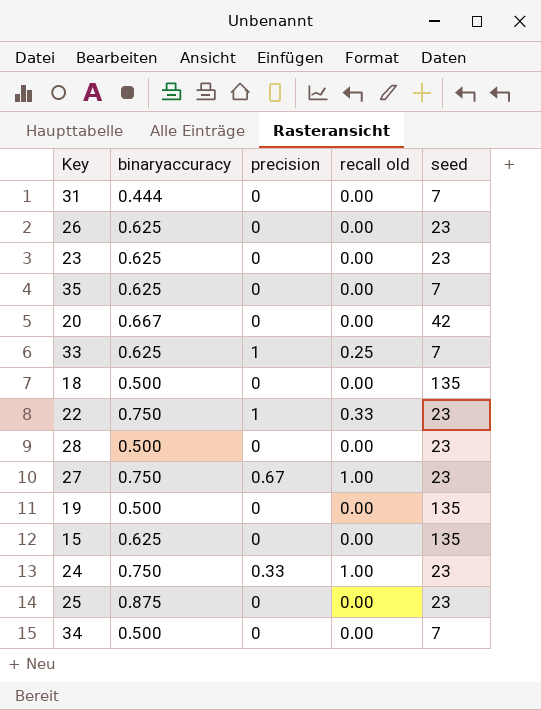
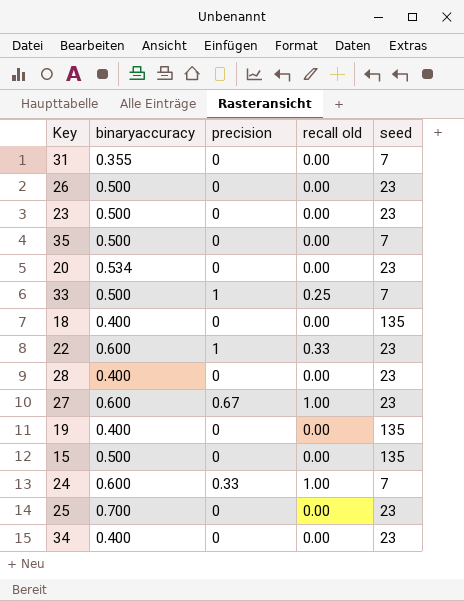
31 | binaryaccuracy: 0.444 -> 0.355
26 | binaryaccuracy: 0.625 -> 0.500
23 | binaryaccuracy: 0.625 -> 0.500
35 | binaryaccuracy: 0.625 -> 0.500
20 | binaryaccuracy: 0.667 -> 0.534
20 | seed: 42 -> 23
33 | binaryaccuracy: 0.625 -> 0.500
18 | binaryaccuracy: 0.500 -> 0.400
22 | binaryaccuracy: 0.750 -> 0.600
28 | binaryaccuracy: 0.500 -> 0.400
27 | binaryaccuracy: 0.750 -> 0.600
19 | binaryaccuracy: 0.500 -> 0.400
15 | binaryaccuracy: 0.625 -> 0.500
24 | binaryaccuracy: 0.750 -> 0.600
24 | seed: 23 -> 7
25 | binaryaccuracy: 0.875 -> 0.700
34 | binaryaccuracy: 0.500 -> 0.400
34 | seed: 7 -> 23

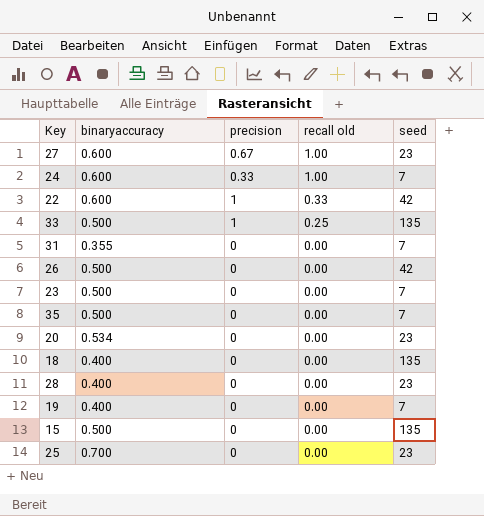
row order: none -> recall old descending
row 34: 0.400 | 0 | 0.00 | 23 -> none
22 | seed: 23 -> 42
33 | seed: 7 -> 135
26 | seed: 23 -> 42
23 | seed: 23 -> 7
19 | seed: 135 -> 7

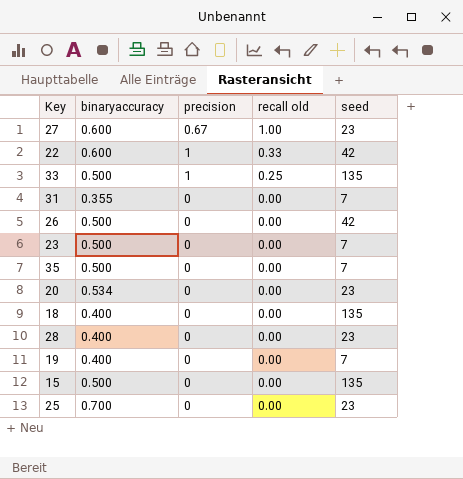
row 24: 0.600 | 0.33 | 1.00 | 7 -> none

